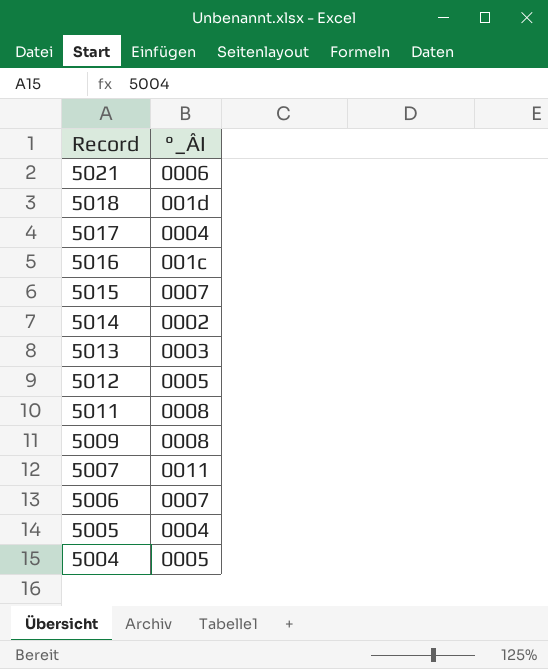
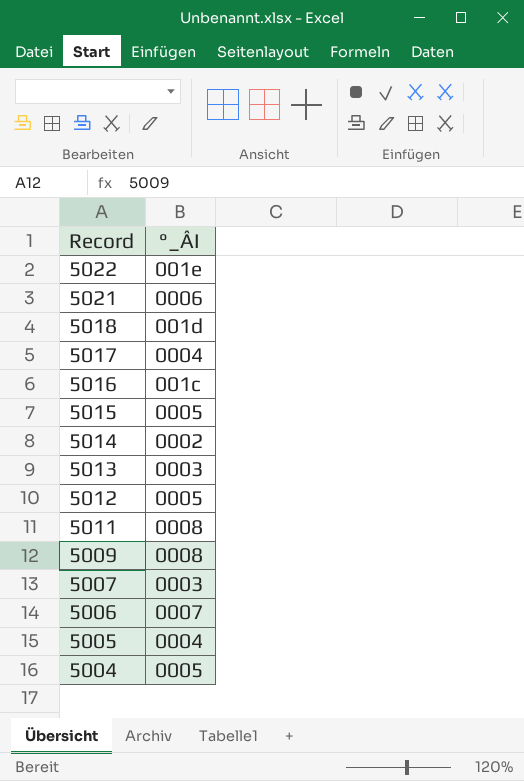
row 5022: none -> 001e
5015 | °_ÂI: 0007 -> 0005
5007 | °_ÂI: 0011 -> 0003

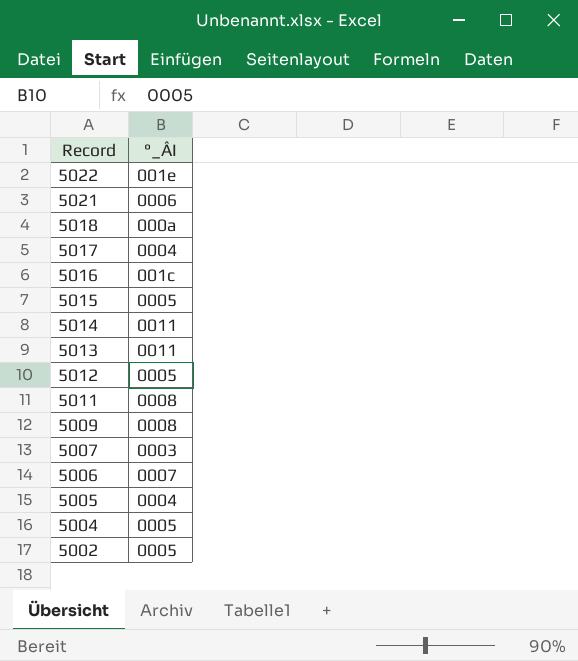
5018 | °_ÂI: 001d -> 000a
5014 | °_ÂI: 0002 -> 0011
5013 | °_ÂI: 0003 -> 0011
row 5002: none -> 0005

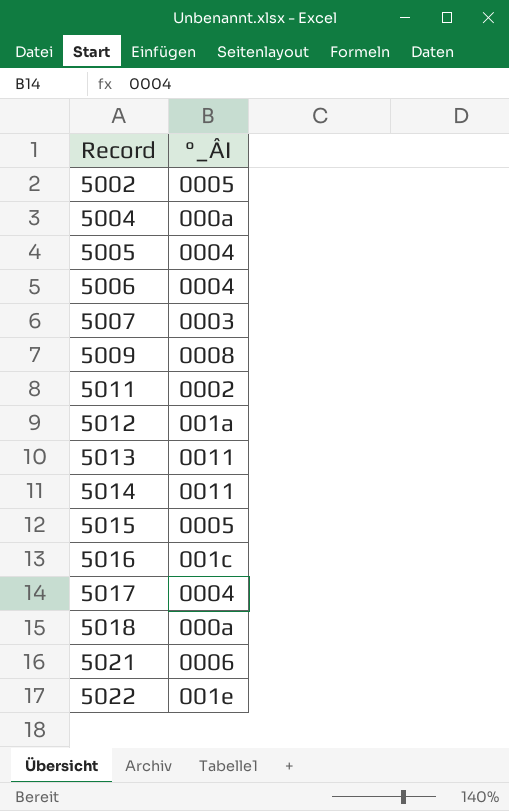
row order: Record descending -> Record ascending
5004 | °_ÂI: 0005 -> 000a
5006 | °_ÂI: 0007 -> 0004
5011 | °_ÂI: 0008 -> 0002
5012 | °_ÂI: 0005 -> 001a

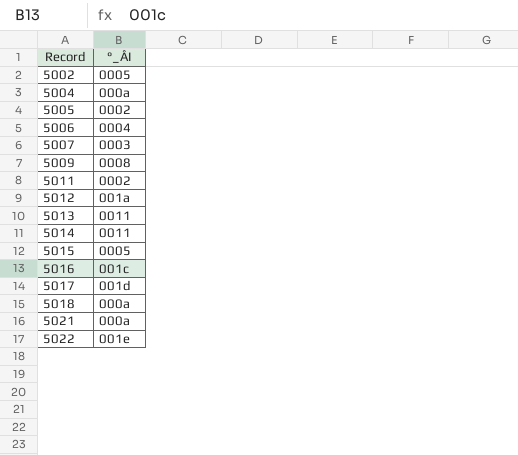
5005 | °_ÂI: 0004 -> 0002
5017 | °_ÂI: 0004 -> 001d
5021 | °_ÂI: 0006 -> 000a

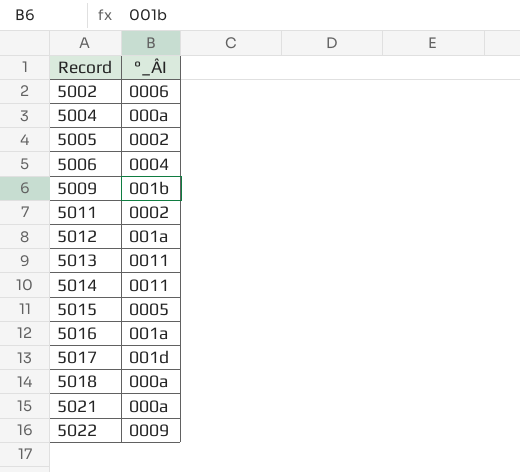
row 5007: 0003 -> none
5002 | °_ÂI: 0005 -> 0006
5009 | °_ÂI: 0008 -> 001b
5016 | °_ÂI: 001c -> 001a
5022 | °_ÂI: 001e -> 0009

